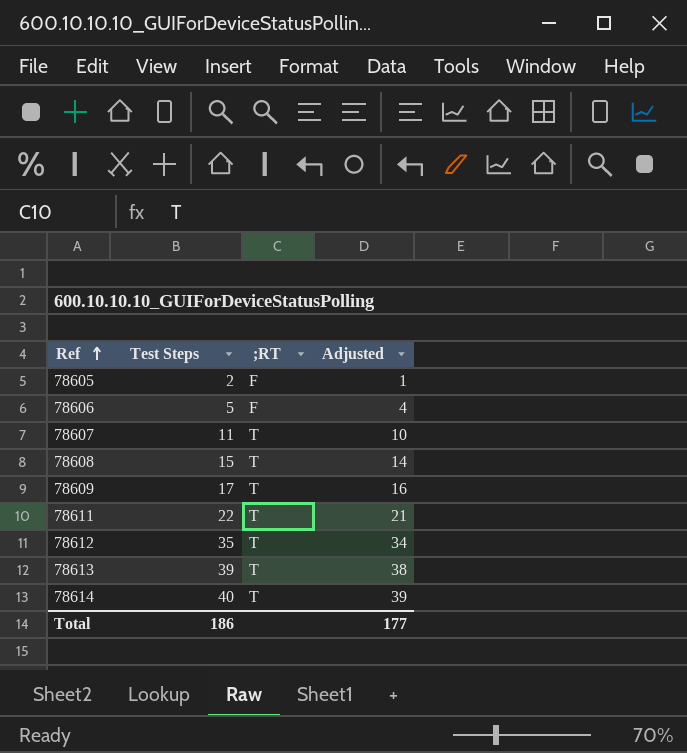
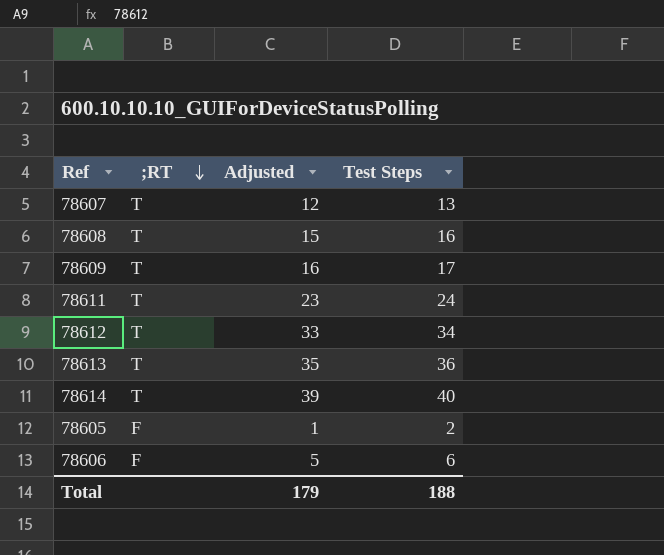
row order: Ref ascending -> ;RT descending
column Test Steps | position: 2 -> 4
78607 | Adjusted: 10 -> 12
78607 | Test Steps: 11 -> 13
78608 | Adjusted: 14 -> 15
78608 | Test Steps: 15 -> 16
78611 | Adjusted: 21 -> 23
78611 | Test Steps: 22 -> 24
78612 | Adjusted: 34 -> 33
78612 | Test Steps: 35 -> 34
78613 | Adjusted: 38 -> 35
78613 | Test Steps: 39 -> 36
78606 | Adjusted: 4 -> 5
78606 | Test Steps: 5 -> 6
Total | Adjusted: 177 -> 179
Total | Test Steps: 186 -> 188

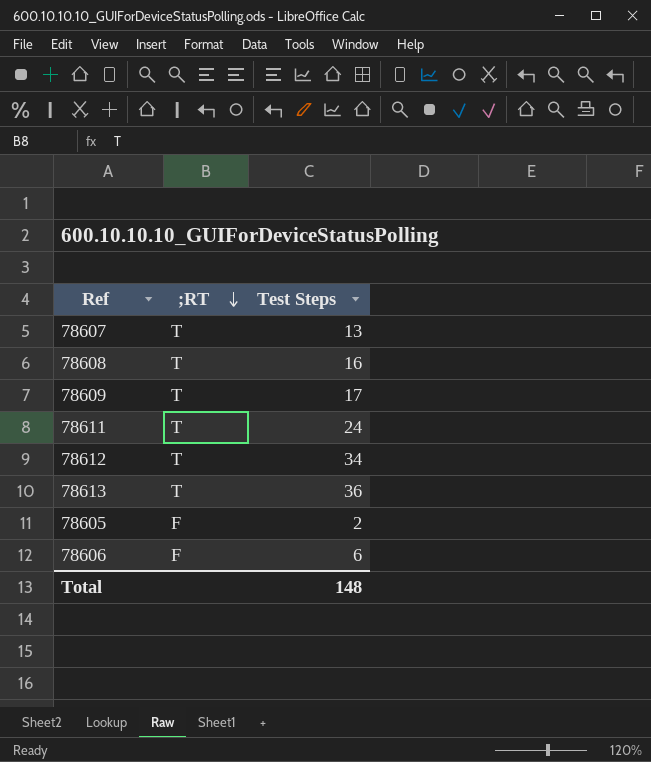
column Adjusted | formula: [Test Steps] - 1 -> none
row 78614: T | 39 | 40 -> none
Total | Test Steps: 188 -> 148

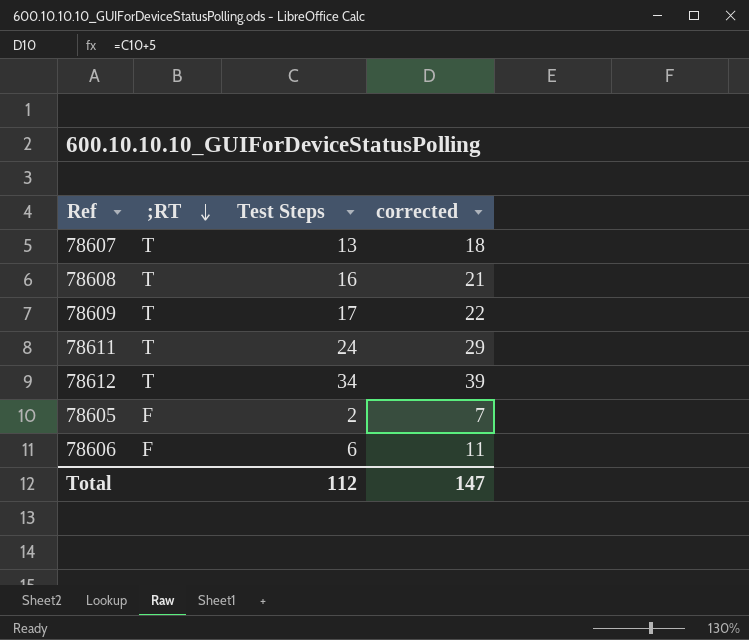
column corrected | formula: none -> [Test Steps] + 5
row 78613: T | 36 -> none
Total | Test Steps: 148 -> 112

